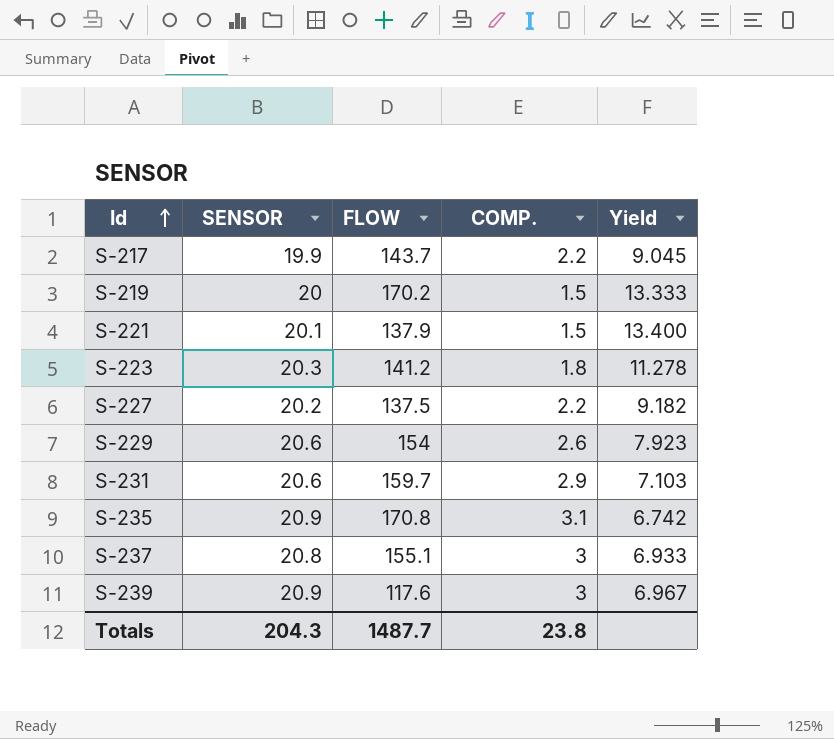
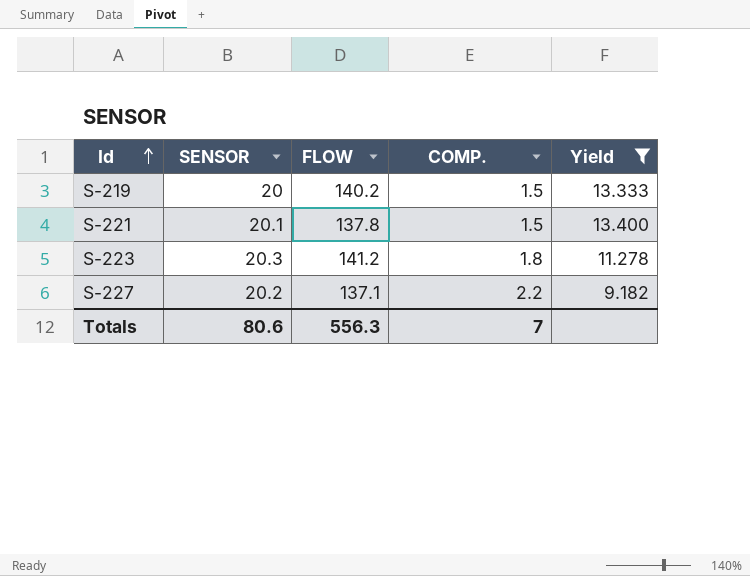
filter: none -> Yield >= 9.182
S-219 | FLOW: 170.2 -> 140.2
S-221 | FLOW: 137.9 -> 137.8
S-227 | FLOW: 137.5 -> 137.1
Totals | SENSOR: 204.3 -> 80.6
Totals | FLOW: 1487.7 -> 556.3
Totals | COMP.: 23.8 -> 7

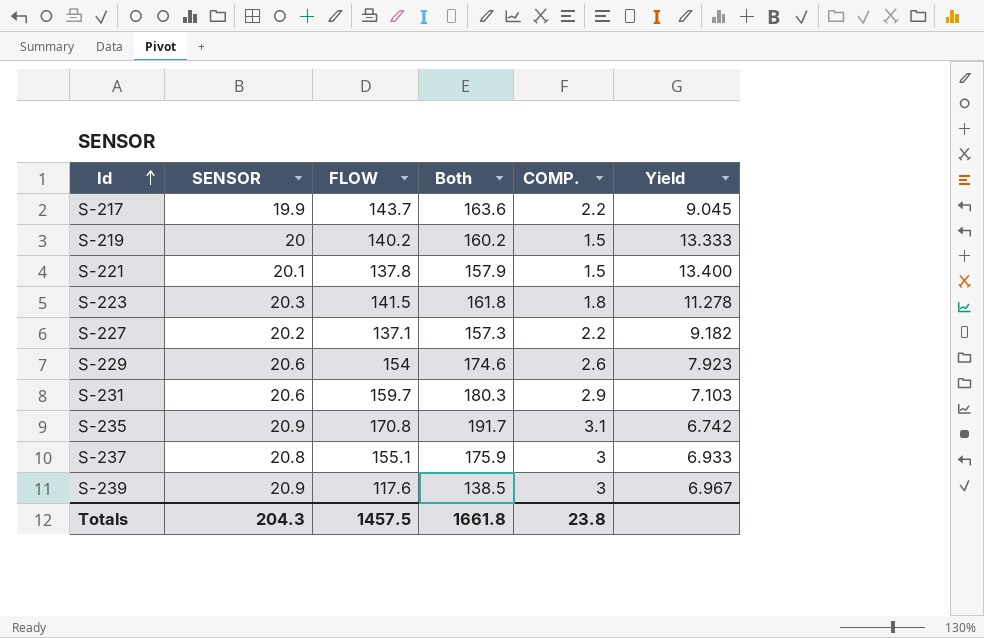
filter: Yield >= 9.182 -> none
column Both | formula: none -> [SENSOR] + [FLOW]
S-223 | FLOW: 141.2 -> 141.5
Totals | SENSOR: 80.6 -> 204.3
Totals | FLOW: 556.3 -> 1457.5
Totals | COMP.: 7 -> 23.8

